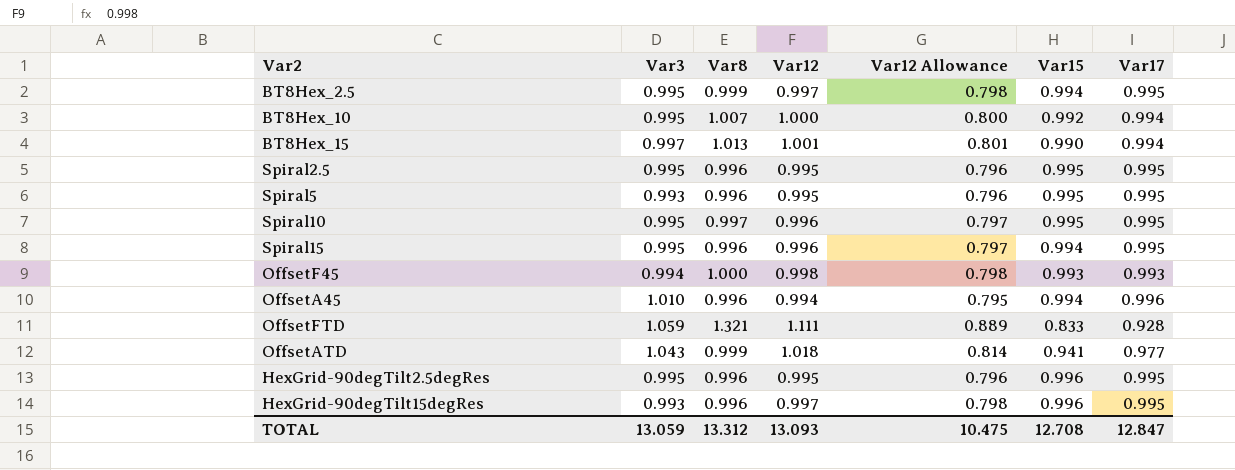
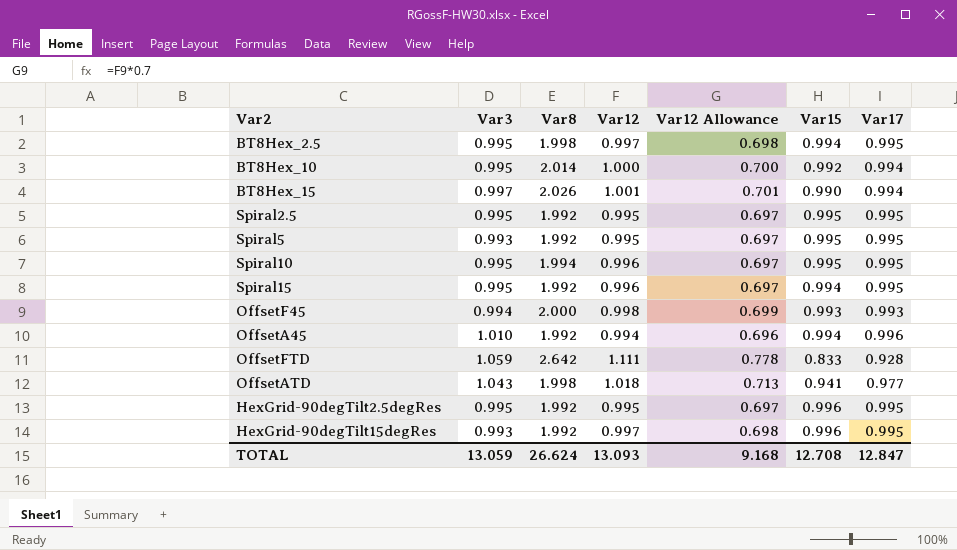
column Var12 Allowance | formula: [Var12] * 0.8 -> [Var12] * 0.7
BT8Hex_2.5 | Var8: 0.999 -> 1.998
BT8Hex_10 | Var8: 1.007 -> 2.014
BT8Hex_15 | Var8: 1.013 -> 2.026
Spiral2.5 | Var8: 0.996 -> 1.992
Spiral5 | Var8: 0.996 -> 1.992
Spiral10 | Var8: 0.997 -> 1.994
Spiral15 | Var8: 0.996 -> 1.992
OffsetF45 | Var8: 1.000 -> 2.000
OffsetA45 | Var8: 0.996 -> 1.992
OffsetFTD | Var8: 1.321 -> 2.642
OffsetATD | Var8: 0.999 -> 1.998
HexGrid-90degTilt2.5degRes | Var8: 0.996 -> 1.992
HexGrid-90degTilt15degRes | Var8: 0.996 -> 1.992
TOTAL | Var8: 13.312 -> 26.624
TOTAL | Var12 Allowance: 10.475 -> 9.168

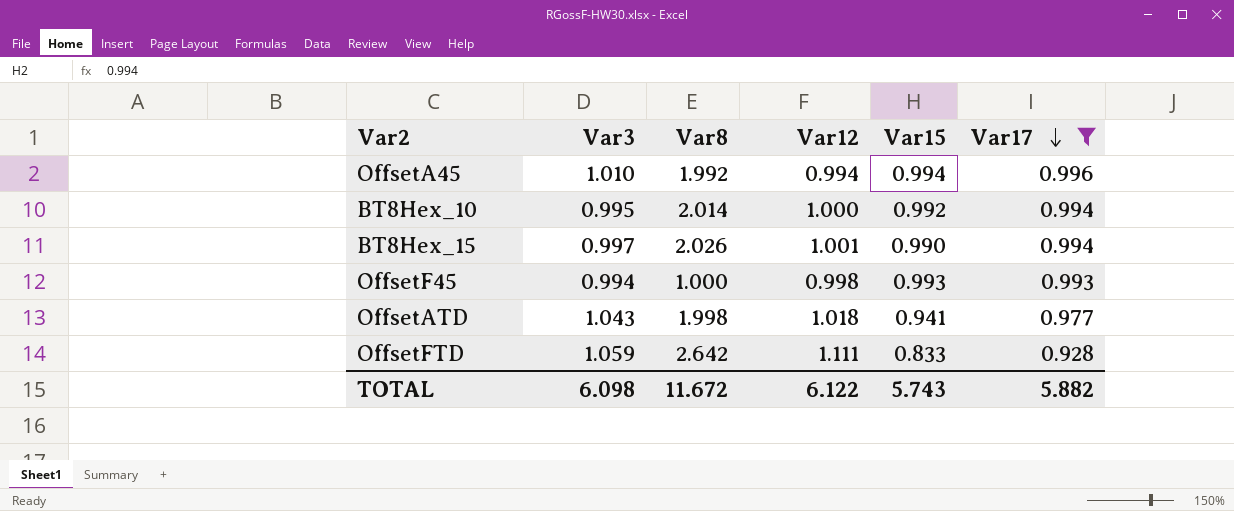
filter: none -> Var17 != 0.995
row order: none -> Var17 descending
column Var12 Allowance | formula: [Var12] * 0.7 -> none
OffsetF45 | Var8: 2.000 -> 1.000
TOTAL | Var3: 13.059 -> 6.098
TOTAL | Var8: 26.624 -> 11.672
TOTAL | Var12: 13.093 -> 6.122
TOTAL | Var15: 12.708 -> 5.743
TOTAL | Var17: 12.847 -> 5.882

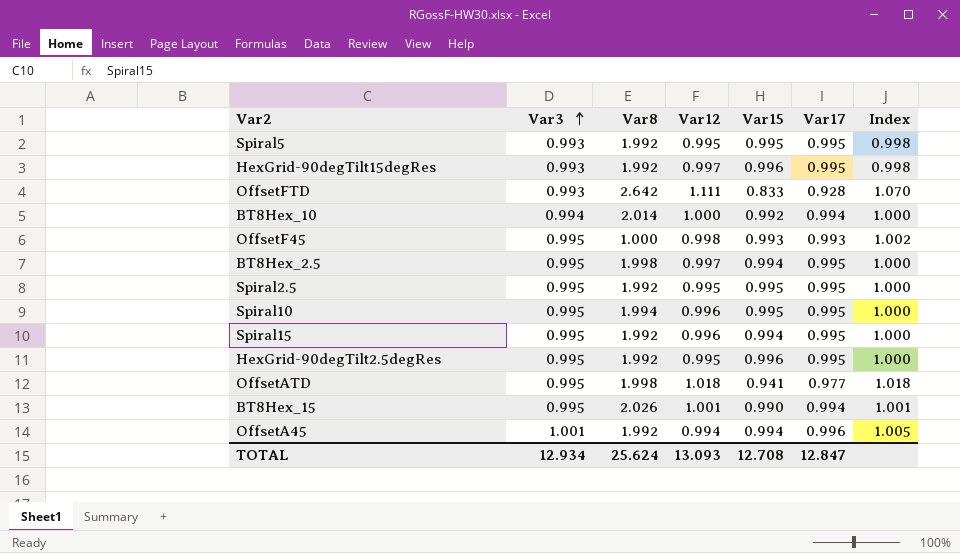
filter: Var17 != 0.995 -> none
row order: Var17 descending -> Var3 ascending
column Index | formula: none -> [Var3] / [Var17]
OffsetFTD | Var3: 1.059 -> 0.993
BT8Hex_10 | Var3: 0.995 -> 0.994
OffsetF45 | Var3: 0.994 -> 0.995
OffsetATD | Var3: 1.043 -> 0.995
BT8Hex_15 | Var3: 0.997 -> 0.995
OffsetA45 | Var3: 1.010 -> 1.001
TOTAL | Var3: 6.098 -> 12.934
TOTAL | Var8: 11.672 -> 25.624
TOTAL | Var12: 6.122 -> 13.093
TOTAL | Var15: 5.743 -> 12.708
TOTAL | Var17: 5.882 -> 12.847

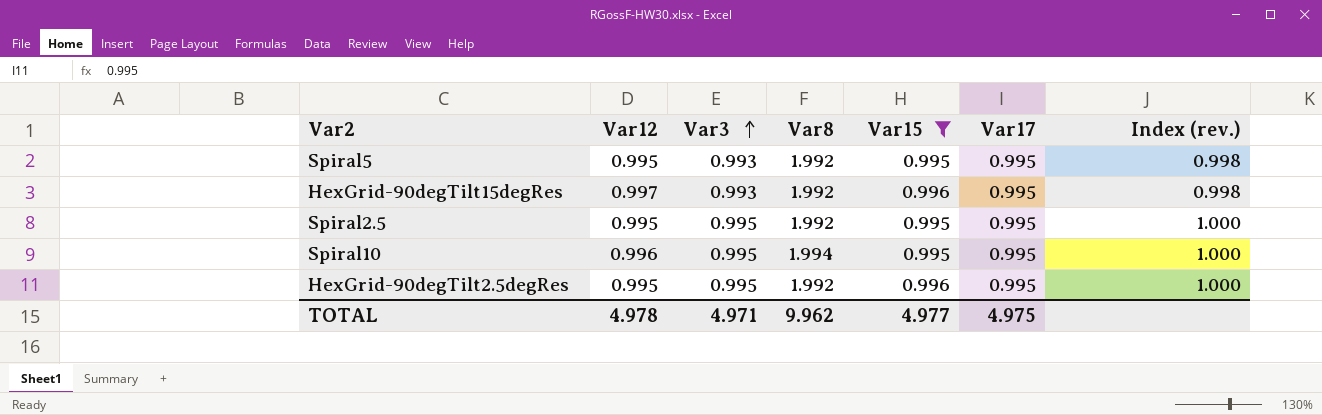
filter: none -> Var15 >= 0.995
column Var12 | position: 4 -> 2
column name: Index -> Index (rev.)
TOTAL | Var12: 13.093 -> 4.978
TOTAL | Var3: 12.934 -> 4.971
TOTAL | Var8: 25.624 -> 9.962
TOTAL | Var15: 12.708 -> 4.977
TOTAL | Var17: 12.847 -> 4.975

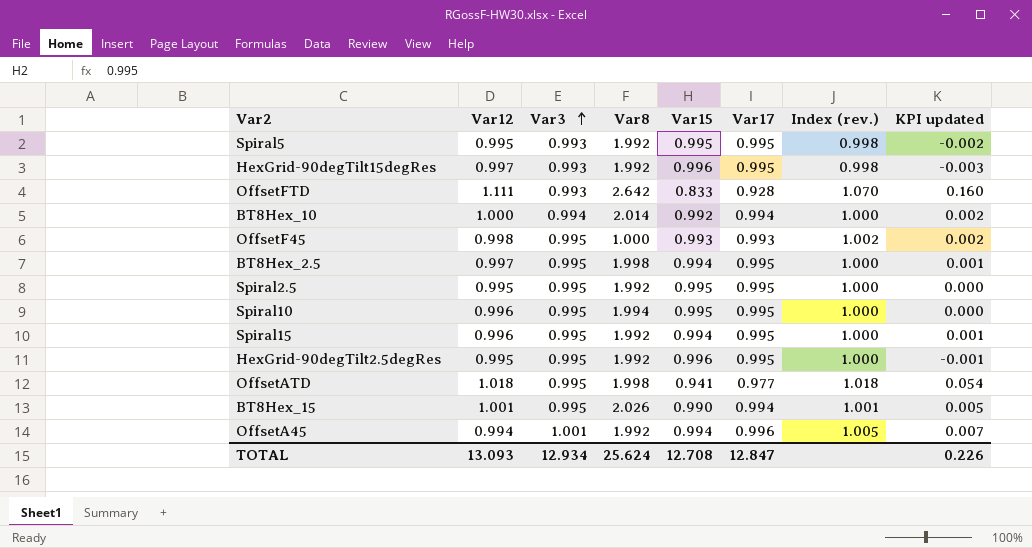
filter: Var15 >= 0.995 -> none
column KPI updated | formula: none -> [Var3] - [Var15]
TOTAL | Var12: 4.978 -> 13.093
TOTAL | Var3: 4.971 -> 12.934
TOTAL | Var8: 9.962 -> 25.624
TOTAL | Var15: 4.977 -> 12.708
TOTAL | Var17: 4.975 -> 12.847

